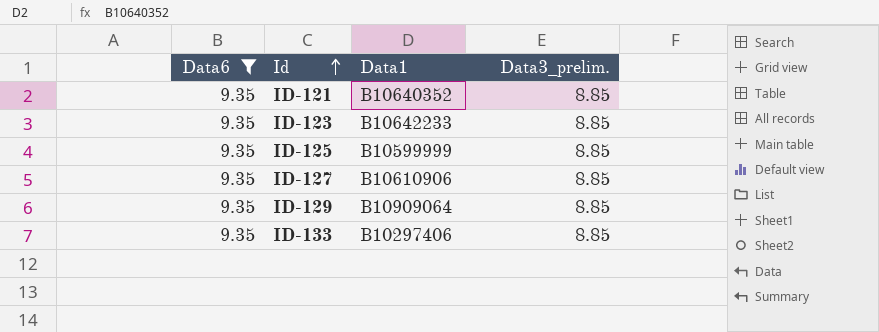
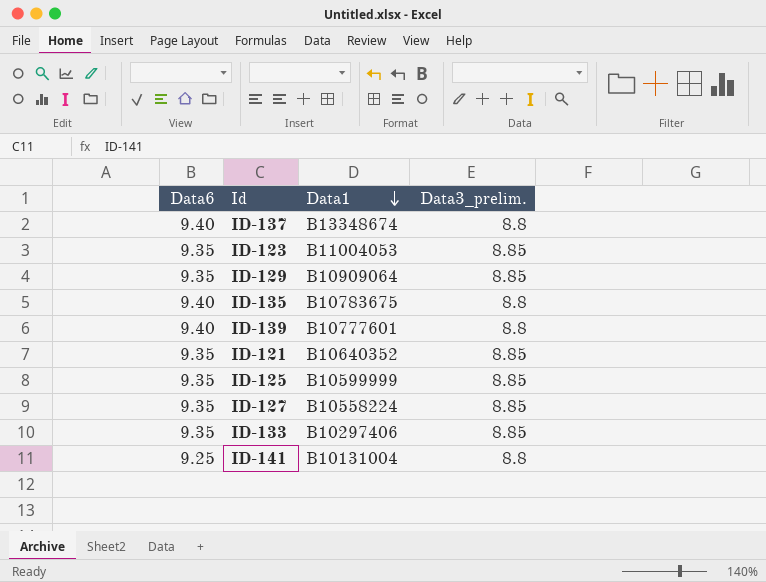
filter: Data6 = 9.35 -> none
row order: Id ascending -> Data1 descending
ID-123 | Data1: B10642233 -> B11004053
ID-127 | Data1: B10610906 -> B10558224

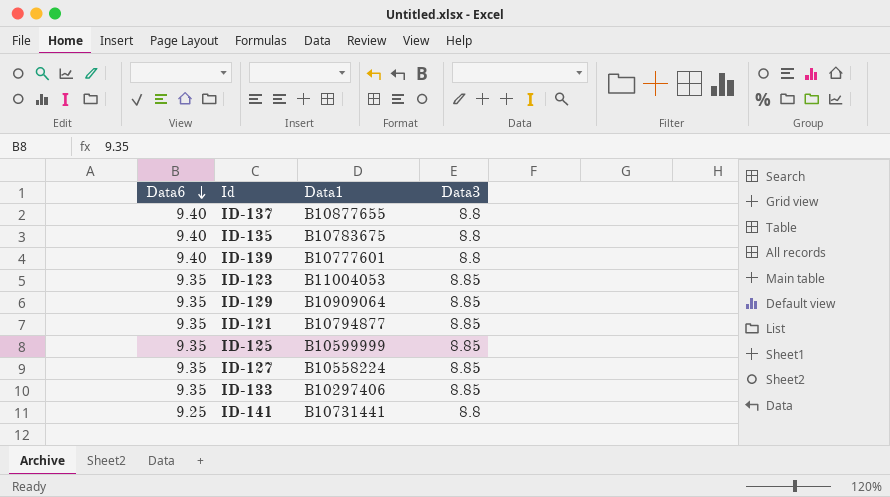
row order: Data1 descending -> Data6 descending
column name: Data3_prelim. -> Data3
ID-137 | Data1: B13348674 -> B10877655
ID-121 | Data1: B10640352 -> B10794877
ID-141 | Data1: B10131004 -> B10731441

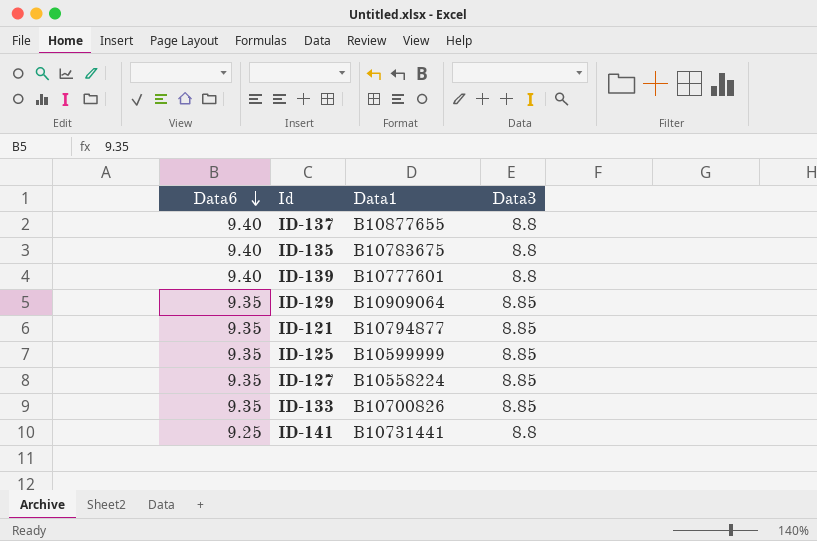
row ID-123: 9.35 | B11004053 | 8.85 -> none
ID-133 | Data1: B10297406 -> B10700826

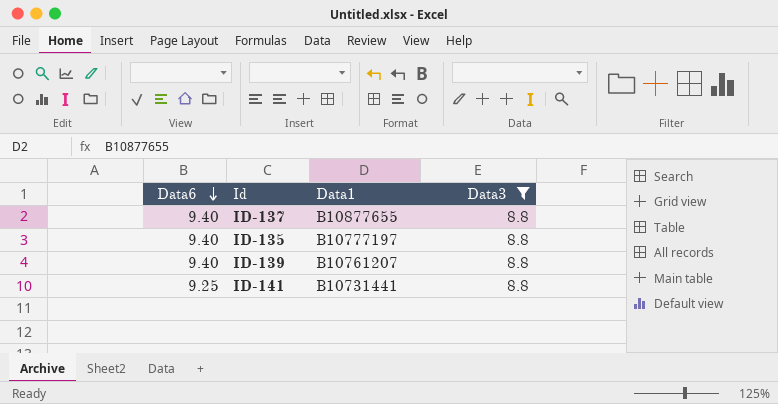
filter: none -> Data3 = 8.8
ID-135 | Data1: B10783675 -> B10777197
ID-139 | Data1: B10777601 -> B10761207

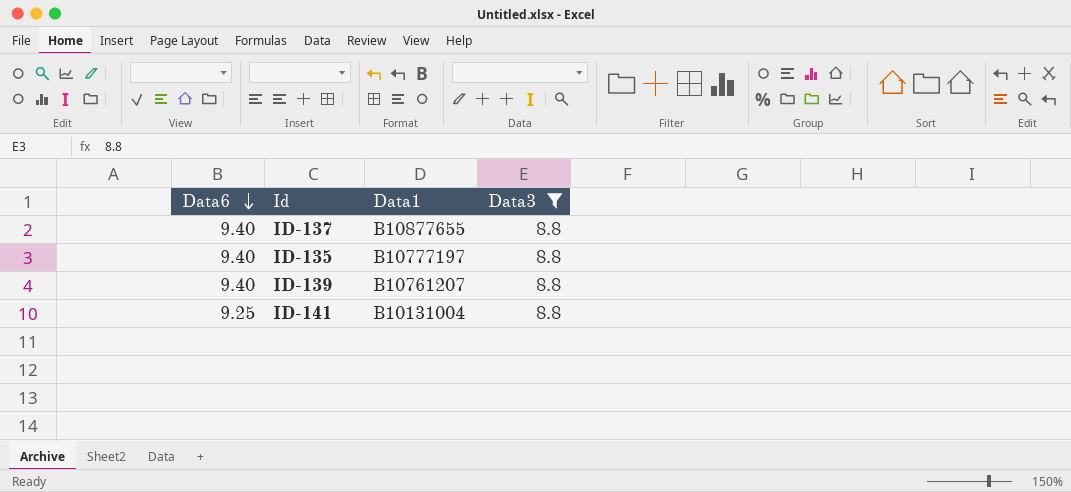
ID-141 | Data1: B10731441 -> B10131004

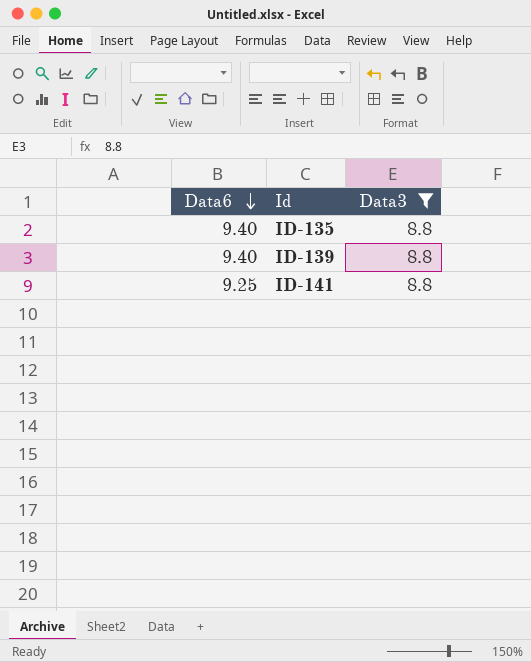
column Data1 | position: 3 -> none
row ID-137: 9.40 | B10877655 | 8.8 -> none

